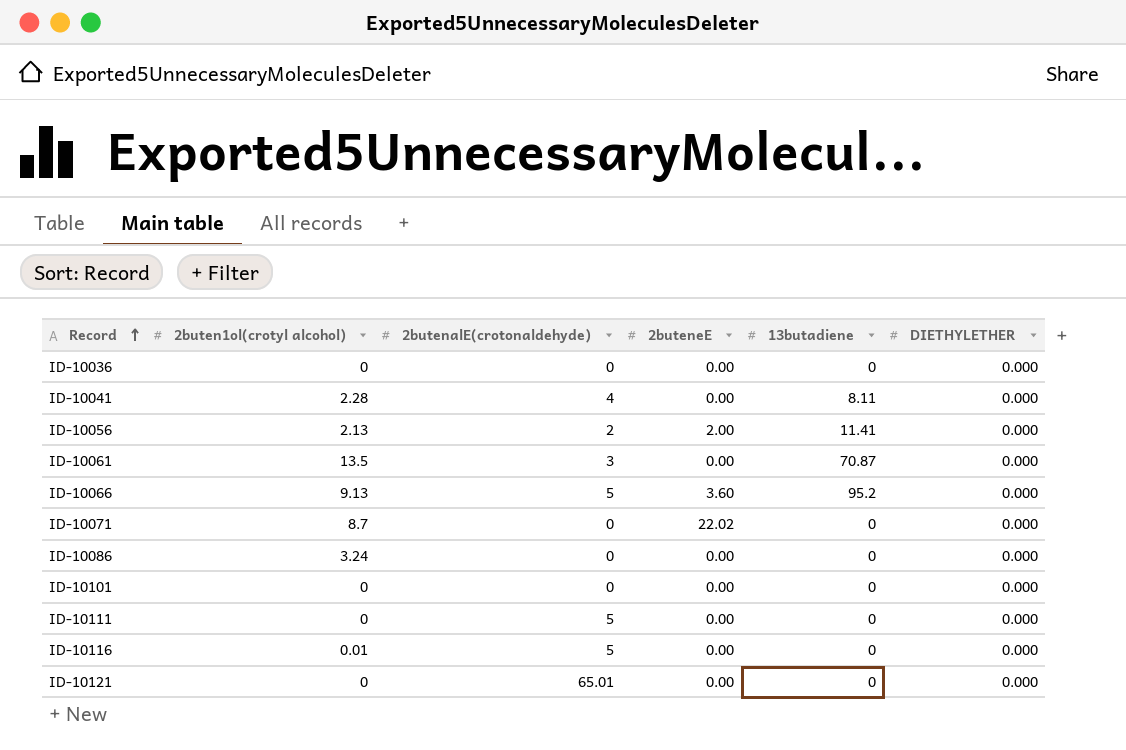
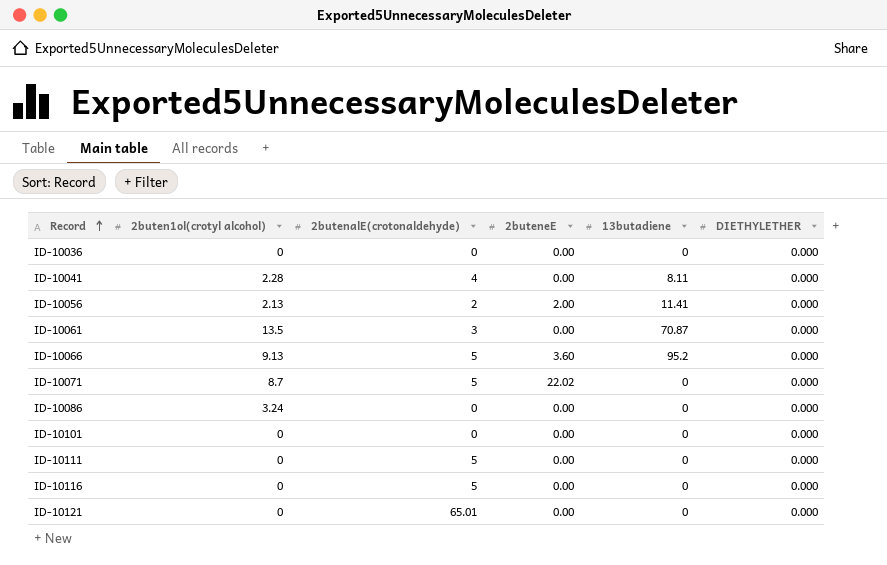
ID-10071 | 2butenalE(crotonaldehyde): 0 -> 5
ID-10116 | 2buten1ol(crotyl alcohol): 0.01 -> 0

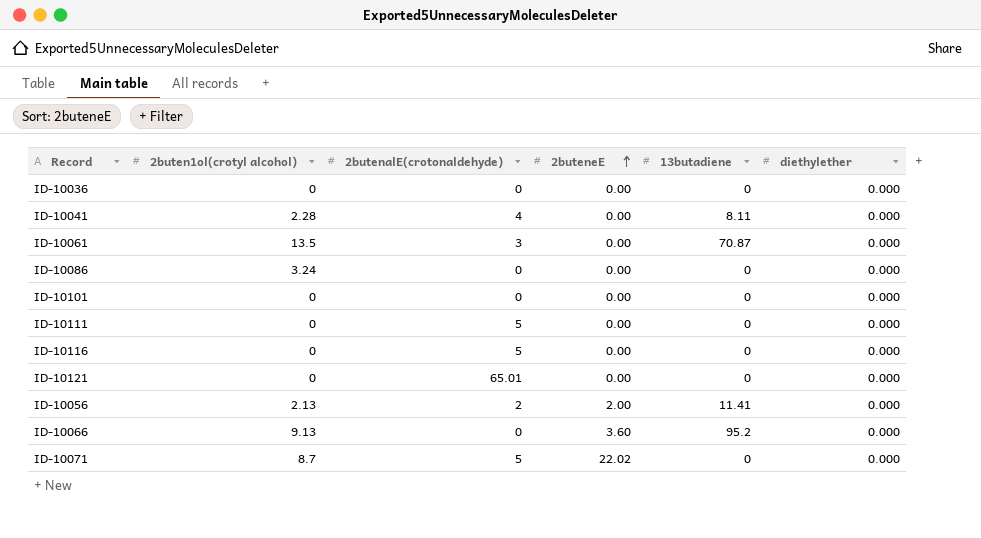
row order: Record ascending -> 2buteneE ascending
column name: DIETHYLETHER -> diethylether
ID-10066 | 2butenalE(crotonaldehyde): 5 -> 0

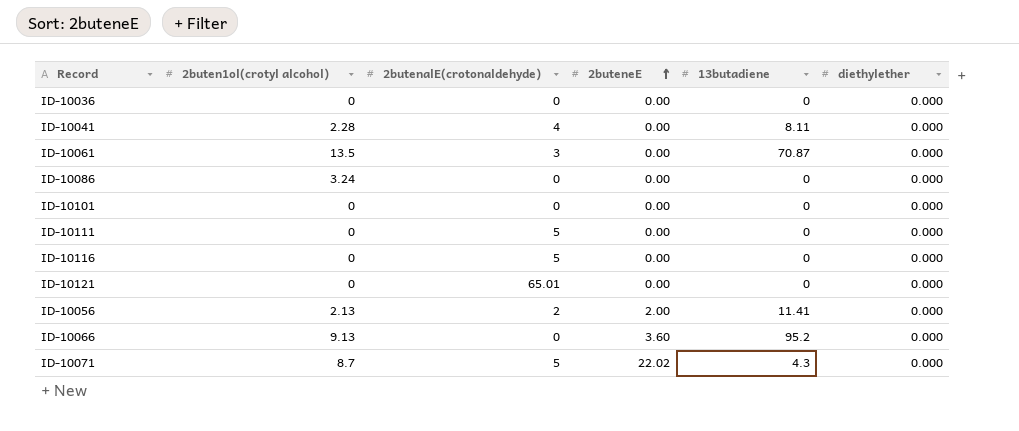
ID-10071 | 13butadiene: 0 -> 4.3

